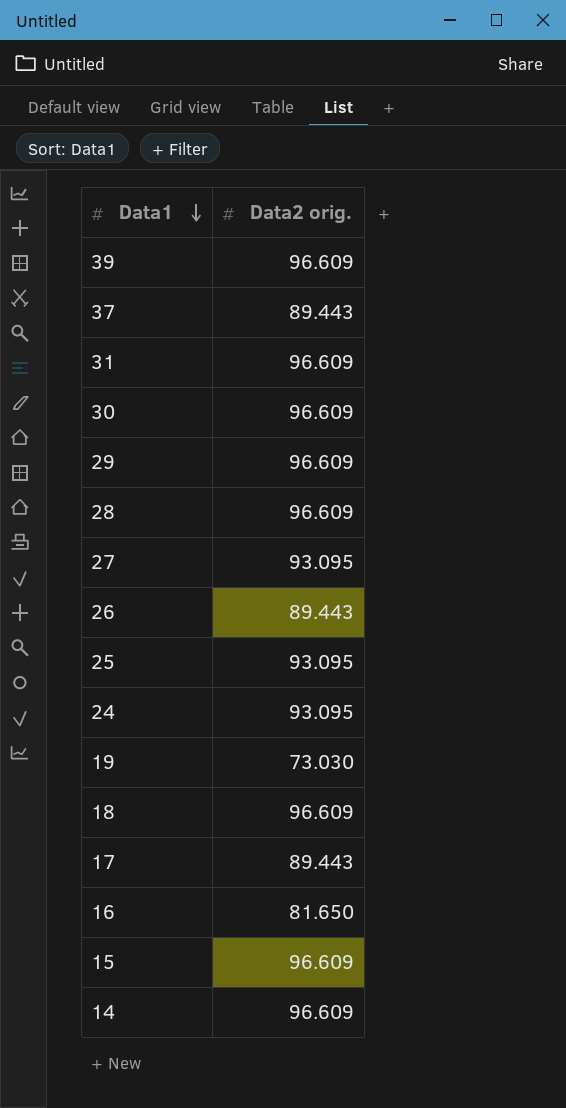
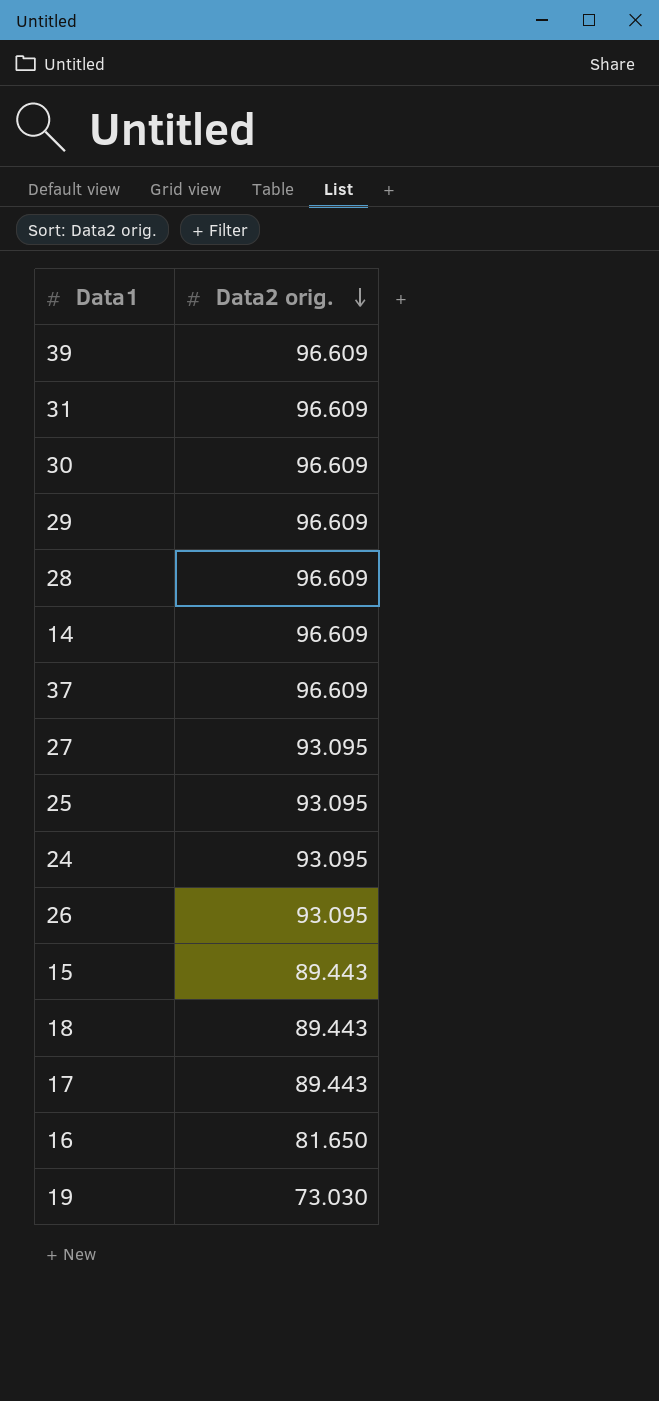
row order: Data1 descending -> Data2 orig. descending
37 | Data2 orig.: 89.443 -> 96.609
26 | Data2 orig.: 89.443 -> 93.095
15 | Data2 orig.: 96.609 -> 89.443
18 | Data2 orig.: 96.609 -> 89.443

